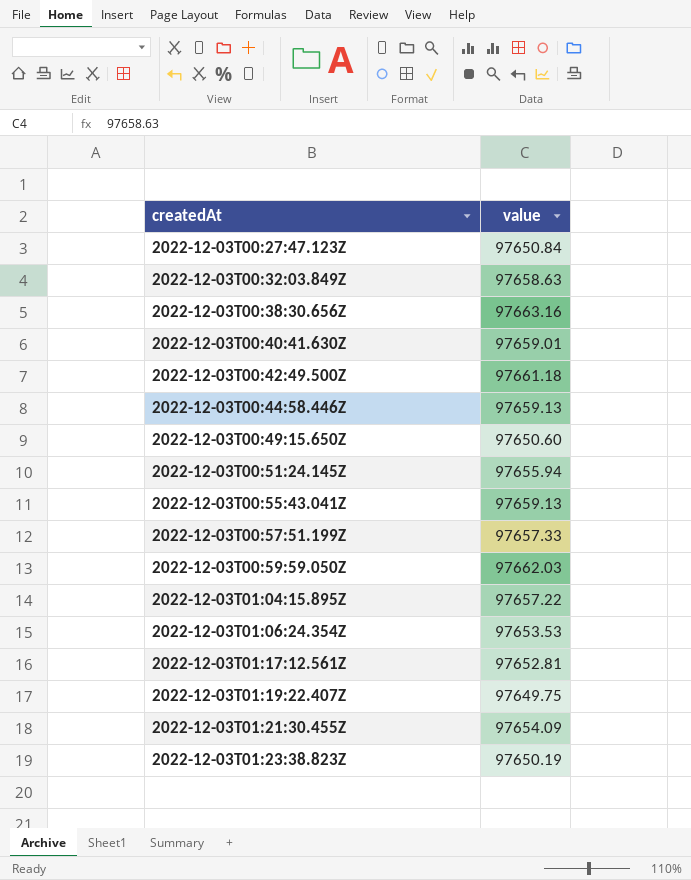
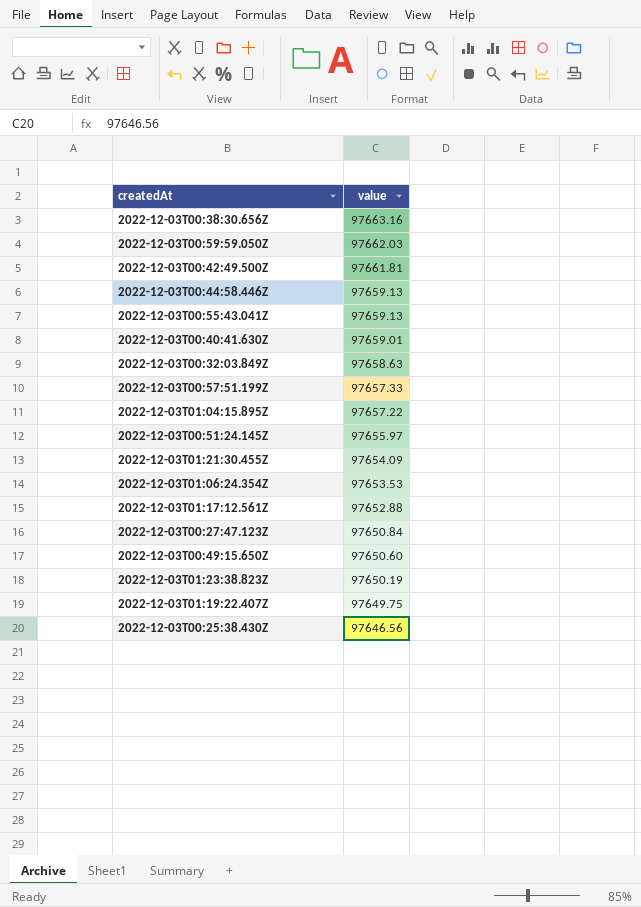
row order: createdAt ascending -> value descending
2022-12-03T00:42:49.500Z | value: 97661.18 -> 97661.81
2022-12-03T00:51:24.145Z | value: 97655.94 -> 97655.97
2022-12-03T01:17:12.561Z | value: 97652.81 -> 97652.88
row 2022-12-03T00:25:38.430Z: none -> 97646.56

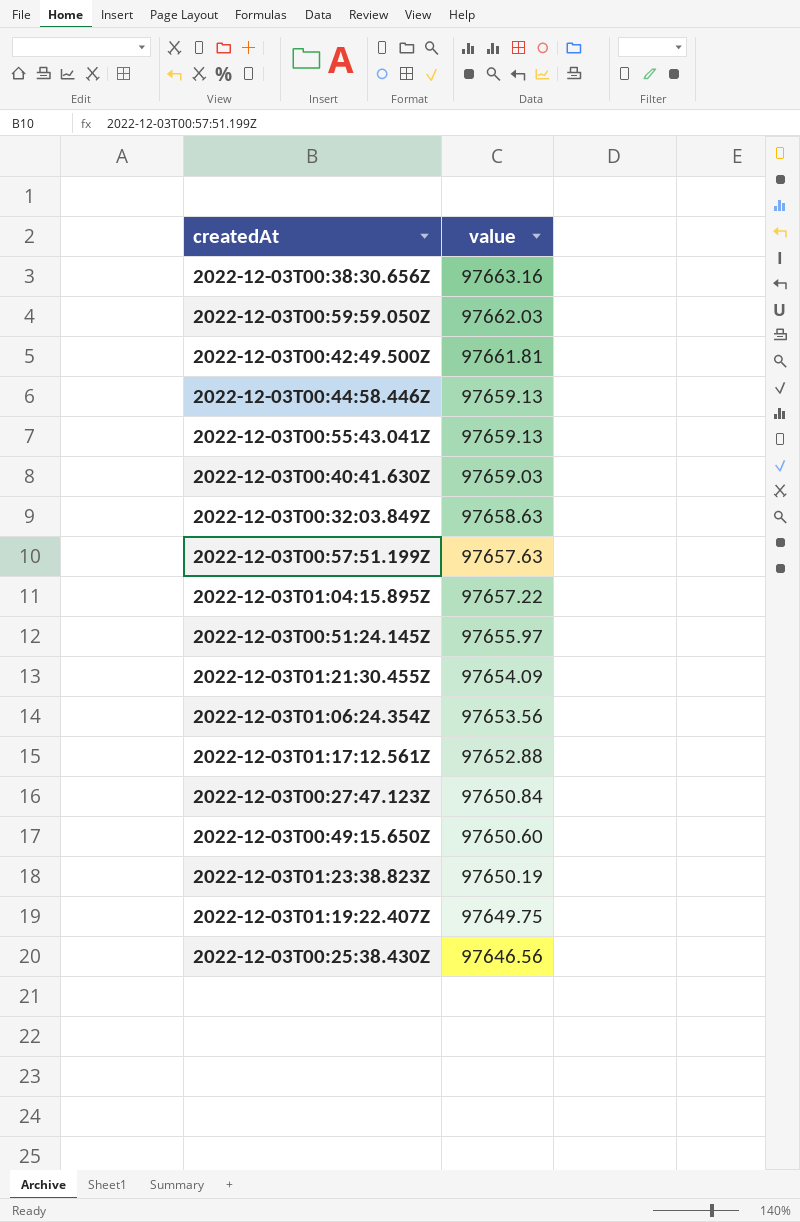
2022-12-03T00:40:41.630Z | value: 97659.01 -> 97659.03
2022-12-03T00:57:51.199Z | value: 97657.33 -> 97657.63
2022-12-03T01:06:24.354Z | value: 97653.53 -> 97653.56

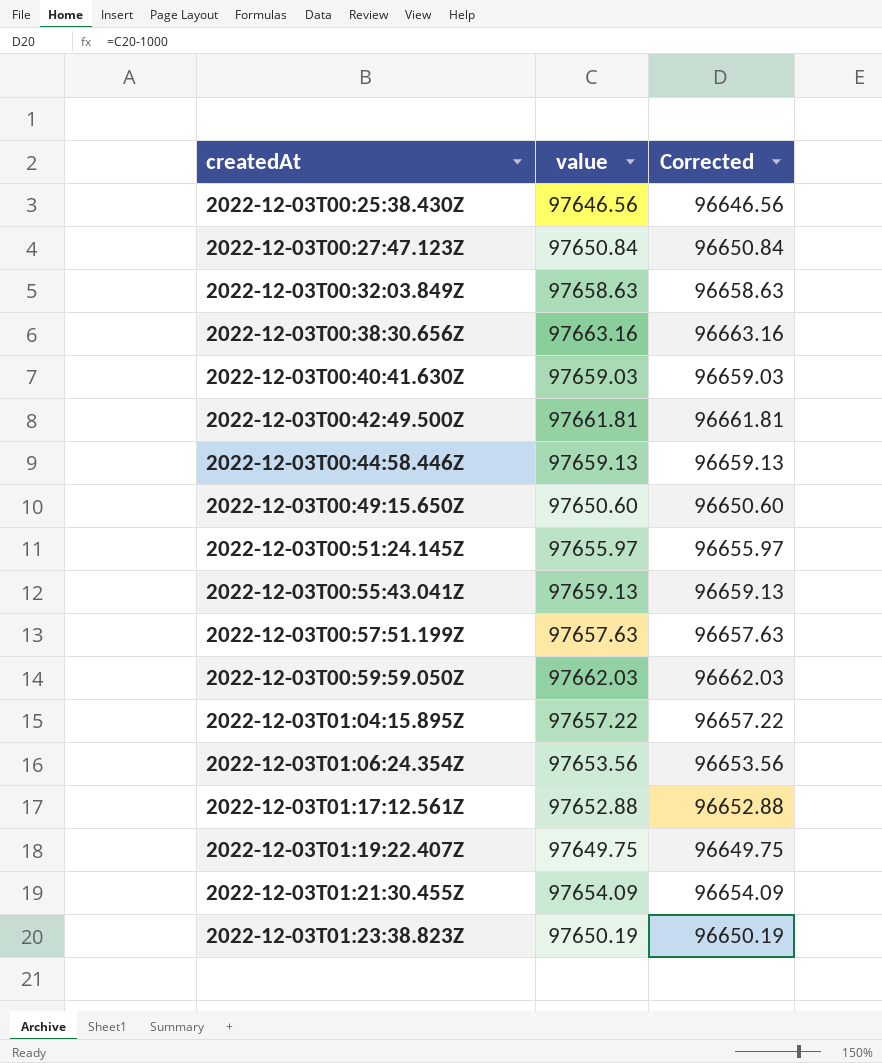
row order: value descending -> createdAt ascending
column Corrected | formula: none -> [value] - 1000

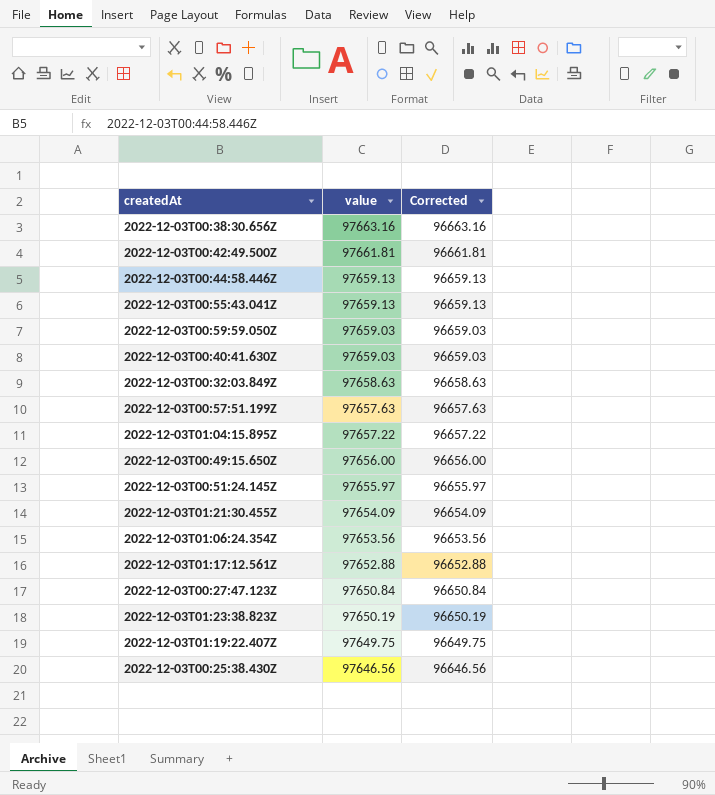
row order: createdAt ascending -> value descending
2022-12-03T00:59:59.050Z | value: 97662.03 -> 97659.03
2022-12-03T00:59:59.050Z | Corrected: 96662.03 -> 96659.03
2022-12-03T00:49:15.650Z | value: 97650.60 -> 97656.00
2022-12-03T00:49:15.650Z | Corrected: 96650.60 -> 96656.00

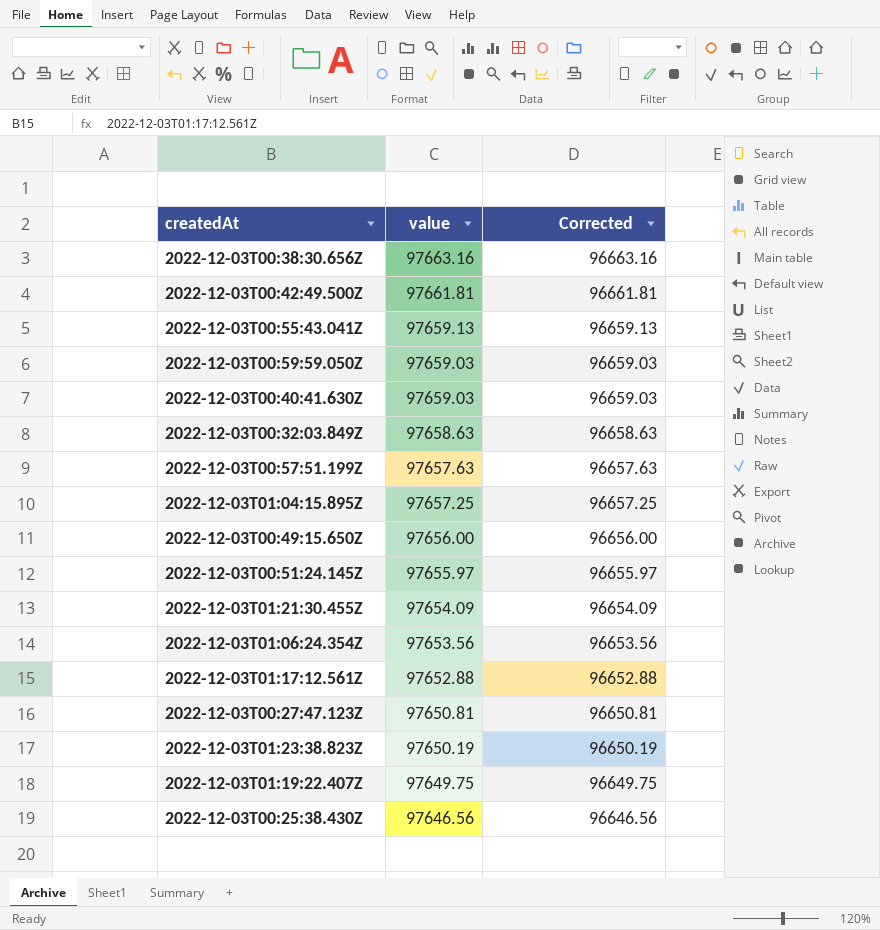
row 2022-12-03T00:44:58.446Z: 97659.13 | 96659.13 -> none
2022-12-03T01:04:15.895Z | value: 97657.22 -> 97657.25
2022-12-03T01:04:15.895Z | Corrected: 96657.22 -> 96657.25
2022-12-03T00:27:47.123Z | value: 97650.84 -> 97650.81
2022-12-03T00:27:47.123Z | Corrected: 96650.84 -> 96650.81

